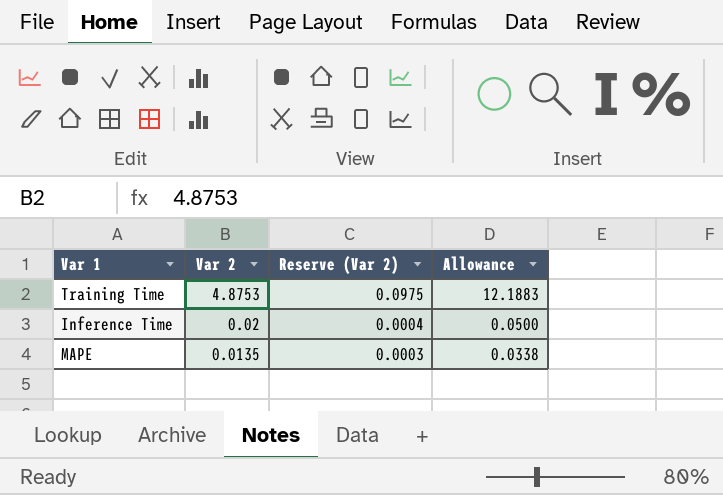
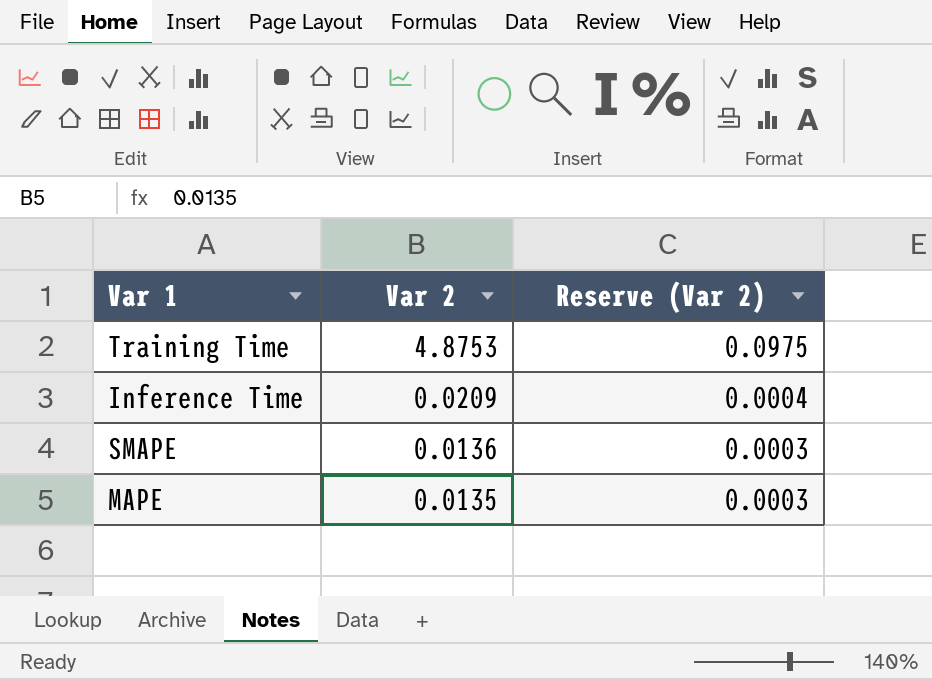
column Allowance | formula: [Var 2] * 2.5 -> none
Inference Time | Var 2: 0.02 -> 0.0209
row SMAPE: none -> 0.0136 | 0.0003

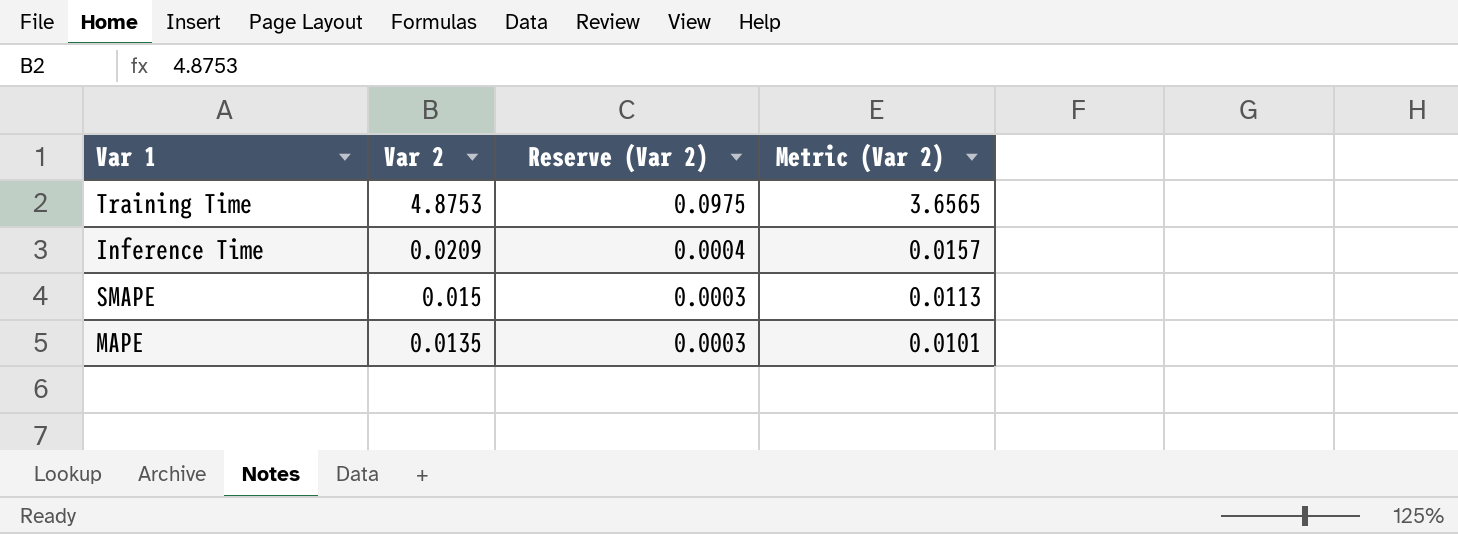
column Metric (Var 2) | formula: none -> [Var 2] * 0.75
SMAPE | Var 2: 0.0136 -> 0.015

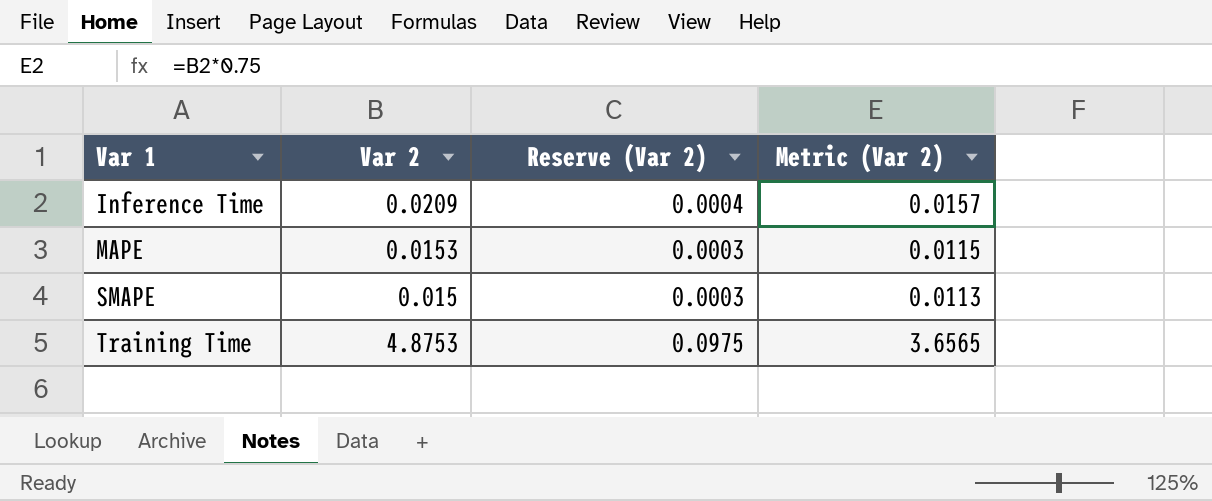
row order: Var 2 descending -> Var 1 ascending
MAPE | Var 2: 0.0135 -> 0.0153
MAPE | Metric (Var 2): 0.0101 -> 0.0115

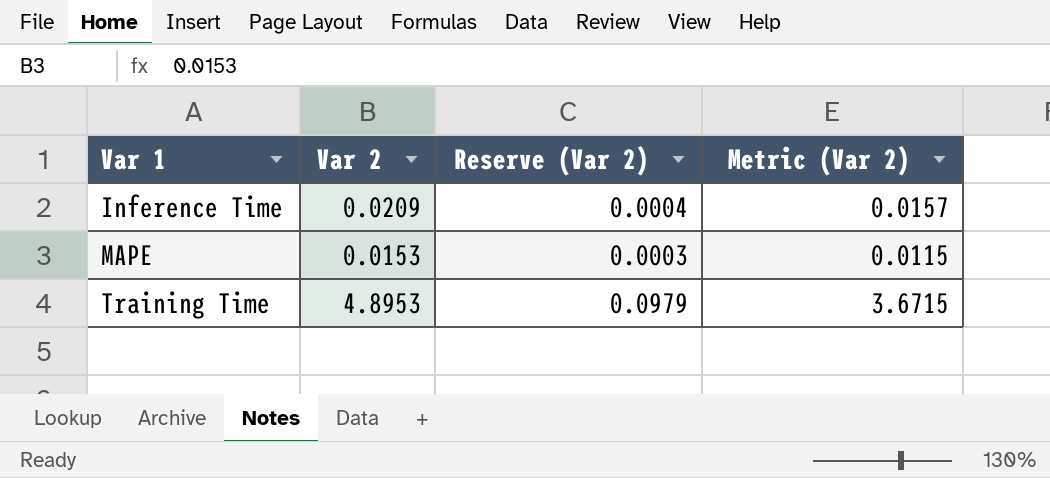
row SMAPE: 0.015 | 0.0003 | 0.0113 -> none
Training Time | Var 2: 4.8753 -> 4.8953
Training Time | Reserve (Var 2): 0.0975 -> 0.0979
Training Time | Metric (Var 2): 3.6565 -> 3.6715

